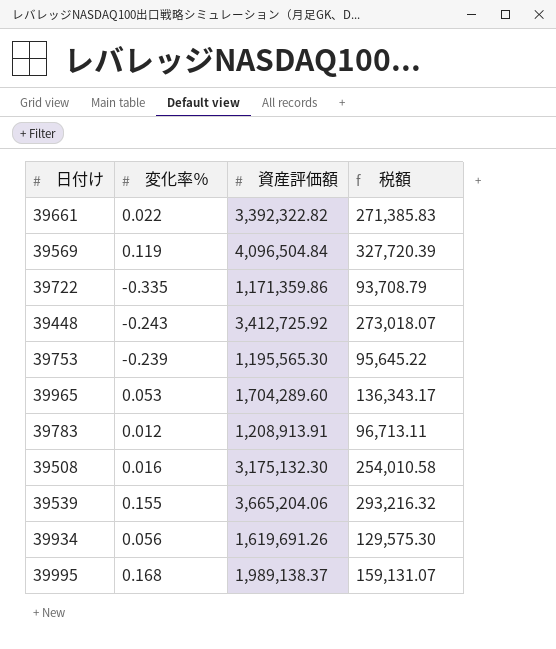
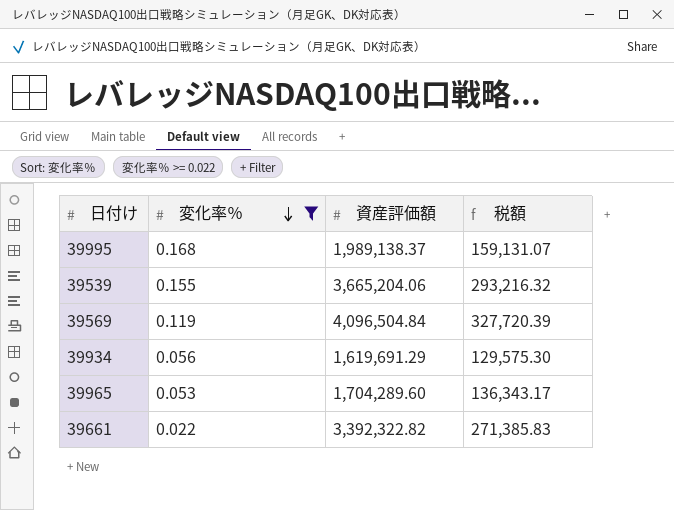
filter: none -> 変化率％ >= 0.022
row order: none -> 変化率％ descending
39934 | 資産評価額: 1,619,691.26 -> 1,619,691.29

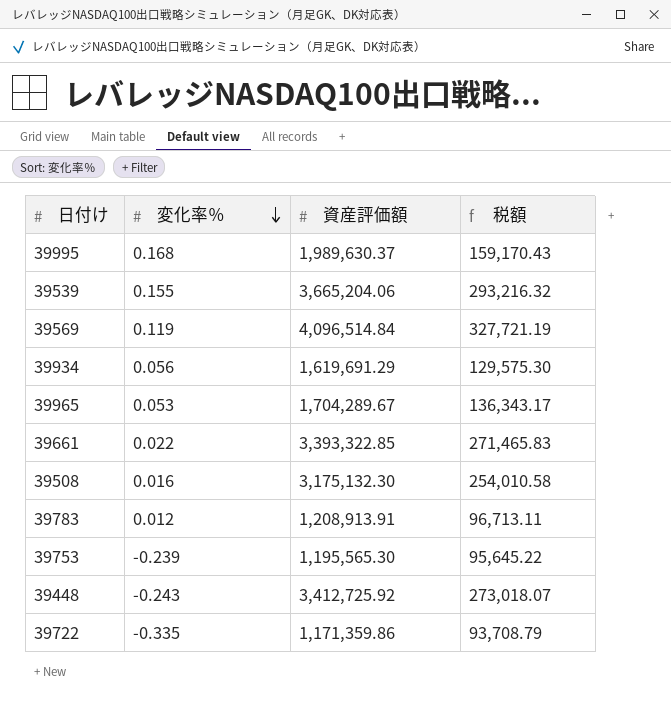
filter: 変化率％ >= 0.022 -> none
39995 | 資産評価額: 1,989,138.37 -> 1,989,630.37
39995 | 税額: 159,131.07 -> 159,170.43
39569 | 資産評価額: 4,096,504.84 -> 4,096,514.84
39569 | 税額: 327,720.39 -> 327,721.19
39965 | 資産評価額: 1,704,289.60 -> 1,704,289.67
39661 | 資産評価額: 3,392,322.82 -> 3,393,322.85
39661 | 税額: 271,385.83 -> 271,465.83

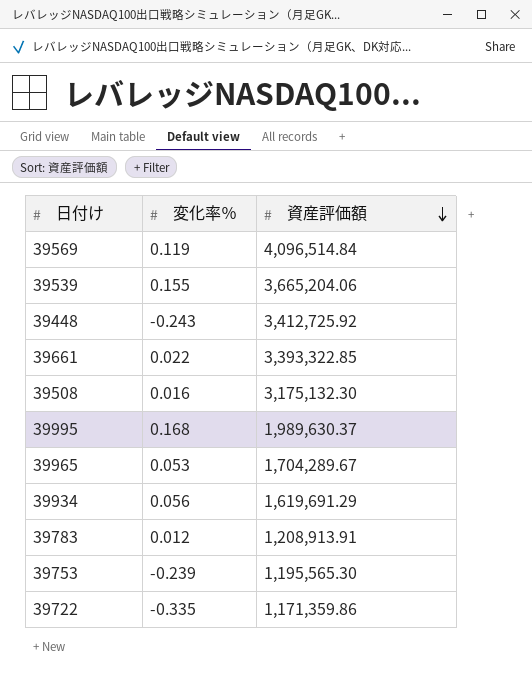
row order: 変化率％ descending -> 資産評価額 descending
column 税額 | formula: [資産評価額] * 0.08 -> none

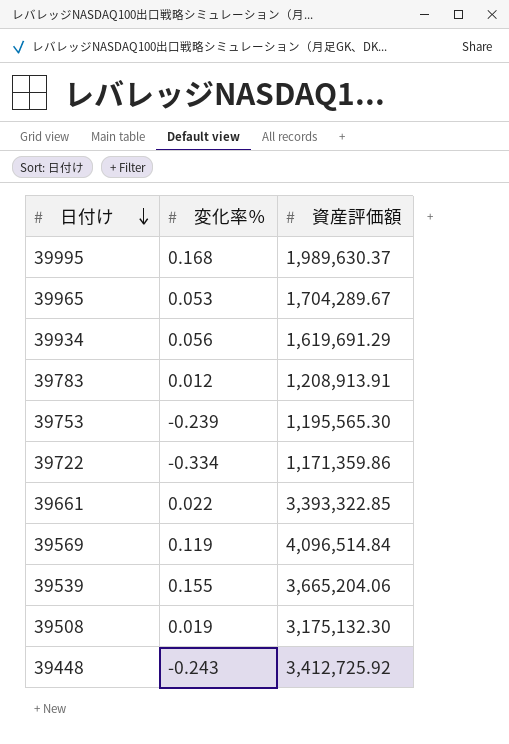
row order: 資産評価額 descending -> 日付け descending
39722 | 変化率％: -0.335 -> -0.334
39508 | 変化率％: 0.016 -> 0.019

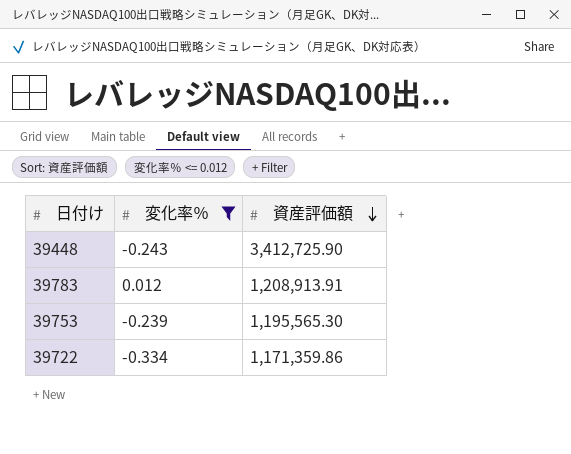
filter: none -> 変化率％ <= 0.012
row order: 日付け descending -> 資産評価額 descending
39448 | 資産評価額: 3,412,725.92 -> 3,412,725.90

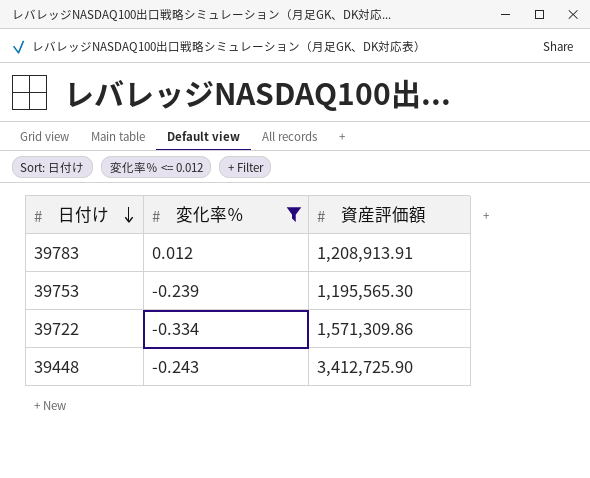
row order: 資産評価額 descending -> 日付け descending
39722 | 資産評価額: 1,171,359.86 -> 1,571,309.86

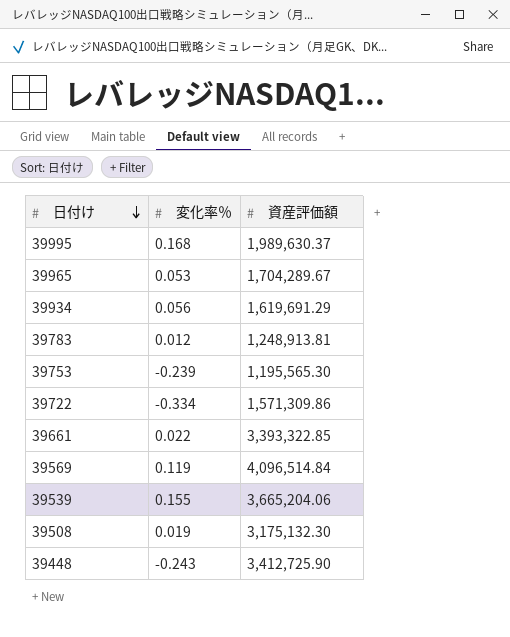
filter: 変化率％ <= 0.012 -> none
39783 | 資産評価額: 1,208,913.91 -> 1,248,913.81

